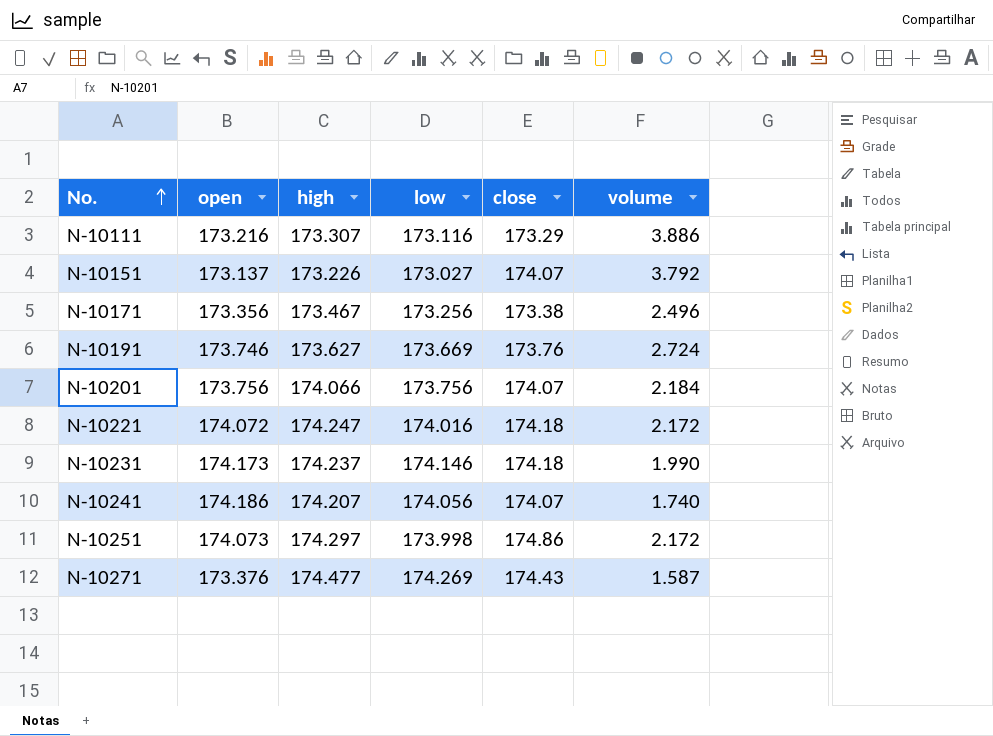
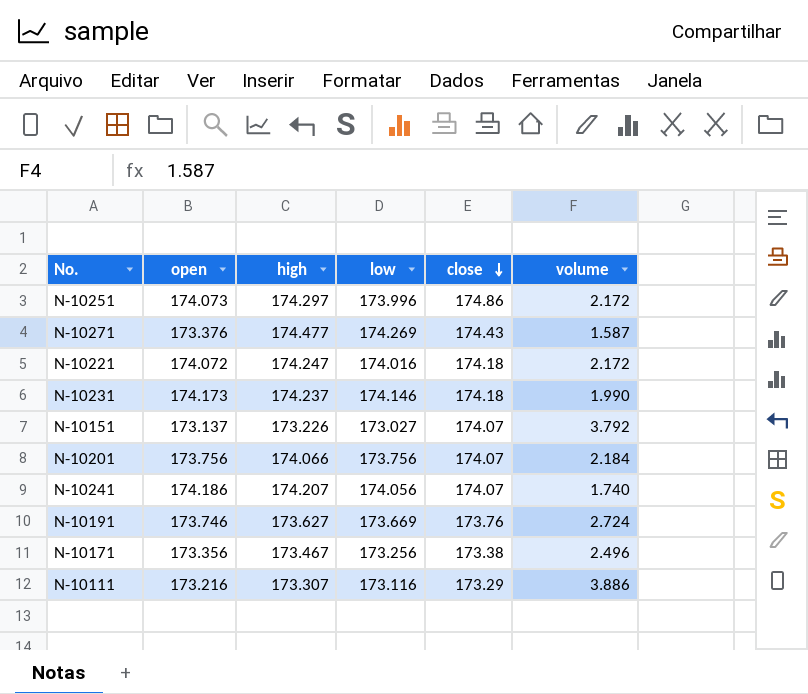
row order: No. ascending -> close descending
N-10251 | low: 173.998 -> 173.996

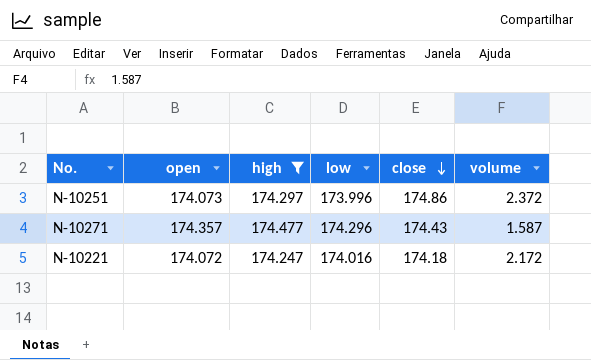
filter: none -> high >= 174.247
N-10251 | volume: 2.172 -> 2.372
N-10271 | open: 173.376 -> 174.357
N-10271 | low: 174.269 -> 174.296

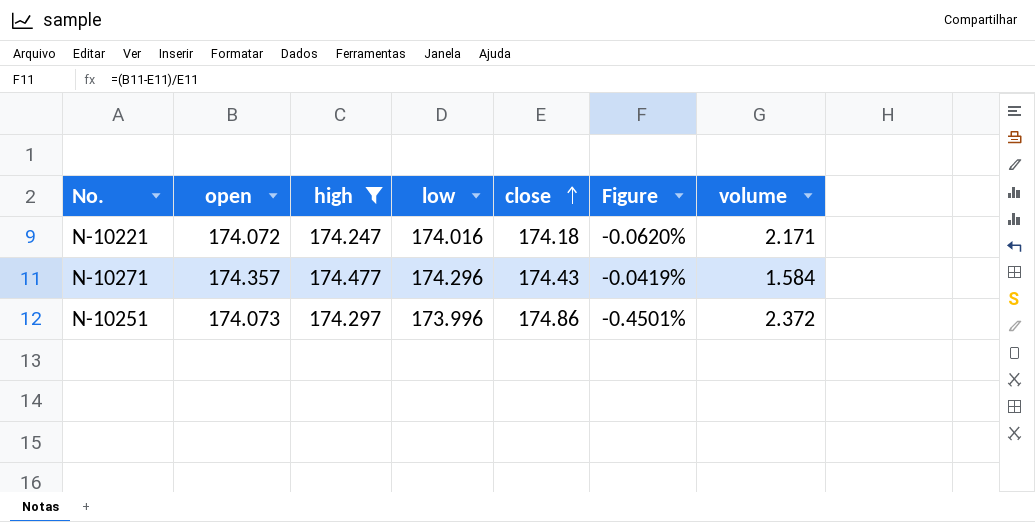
row order: close descending -> close ascending
column Figure | formula: none -> ([open] - [close]) / [close]
N-10221 | volume: 2.172 -> 2.171
N-10271 | volume: 1.587 -> 1.584

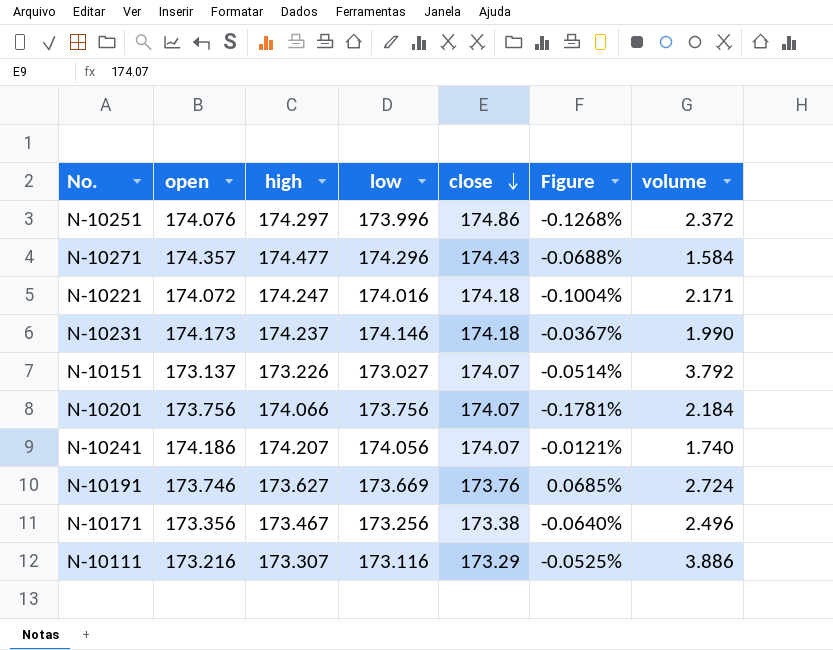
filter: high >= 174.247 -> none
row order: close ascending -> close descending
column Figure | formula: ([open] - [close]) / [close] -> ([open] - [high]) / [high]
N-10251 | open: 174.073 -> 174.076

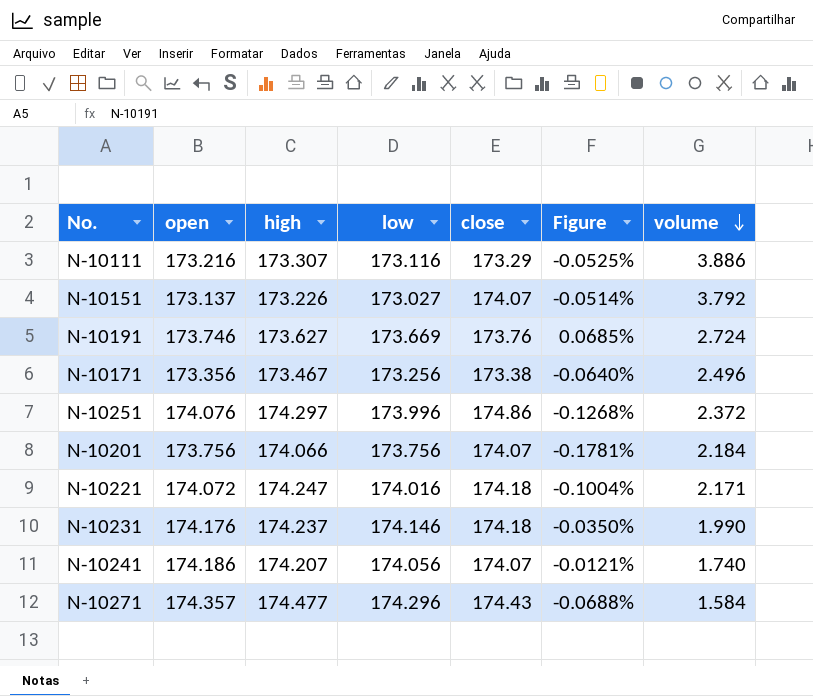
row order: close descending -> volume descending
N-10231 | open: 174.173 -> 174.176
N-10231 | Figure: -0.0367% -> -0.0350%

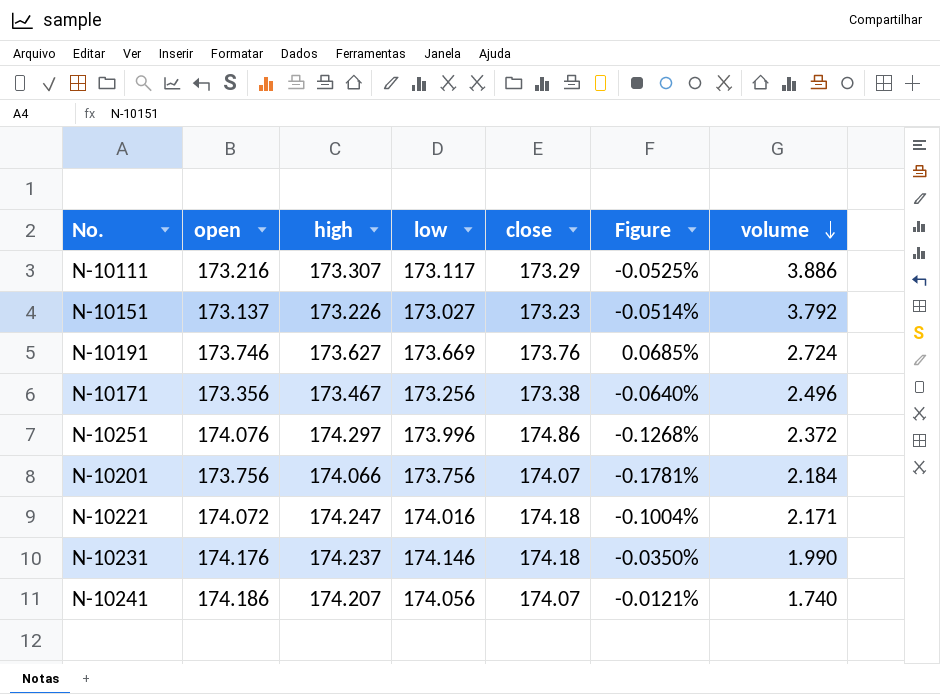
row N-10271: 174.357 | 174.477 | 174.296 | 174.43 | -0.0688% | 1.584 -> none
N-10111 | low: 173.116 -> 173.117
N-10151 | close: 174.07 -> 173.23

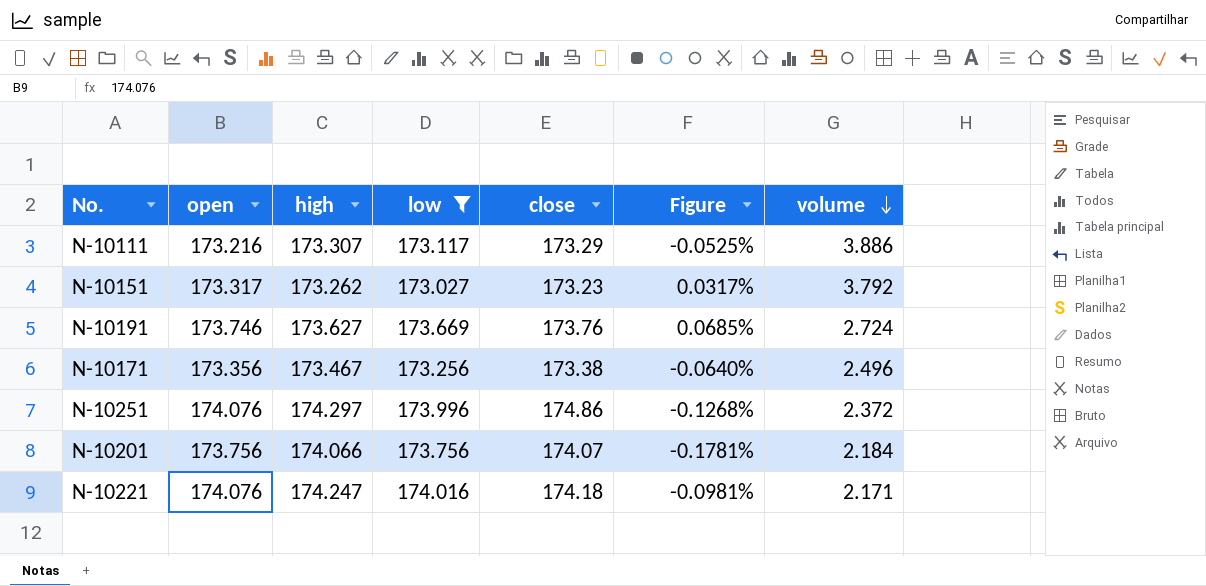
filter: none -> low <= 174.016
N-10151 | open: 173.137 -> 173.317
N-10151 | high: 173.226 -> 173.262
N-10151 | Figure: -0.0514% -> 0.0317%
N-10221 | open: 174.072 -> 174.076
N-10221 | Figure: -0.1004% -> -0.0981%

